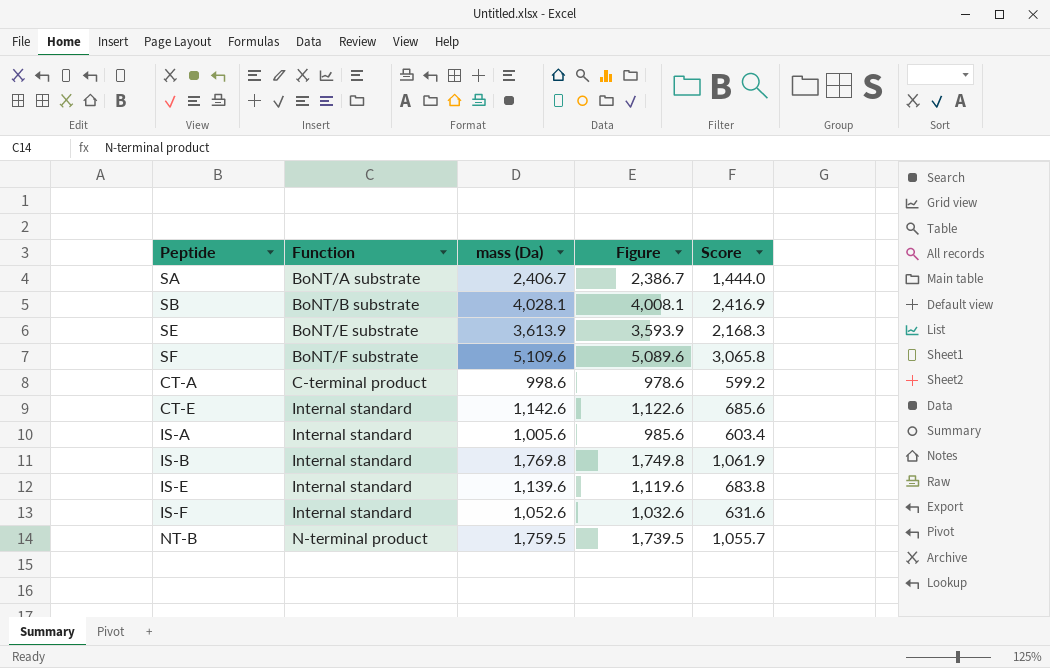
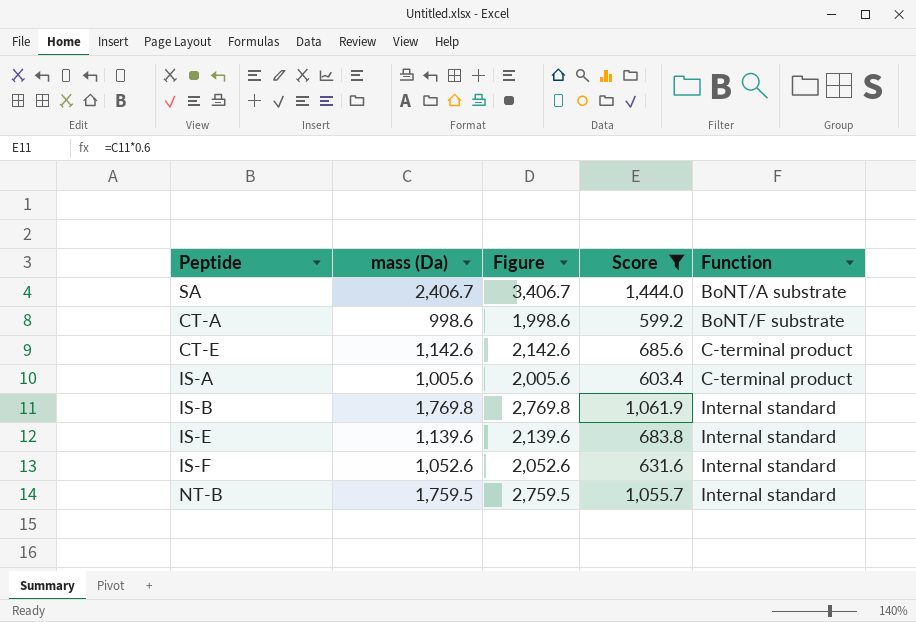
filter: none -> Score <= 1,444.0
column Figure | formula: [mass (Da)] - 20 -> [mass (Da)] + 1000
column Function | position: 2 -> 5
CT-A | Function: C-terminal product -> BoNT/F substrate
CT-E | Function: Internal standard -> C-terminal product
IS-A | Function: Internal standard -> C-terminal product
NT-B | Function: N-terminal product -> Internal standard

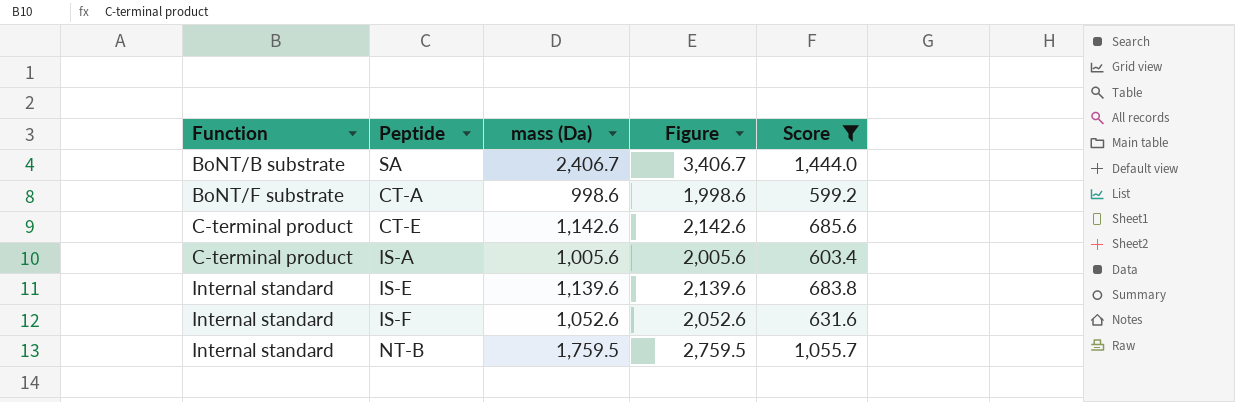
column Function | position: 5 -> 1
row IS-B: 1,769.8 | 2,769.8 | 1,061.9 | Internal standard -> none
SA | Function: BoNT/A substrate -> BoNT/B substrate

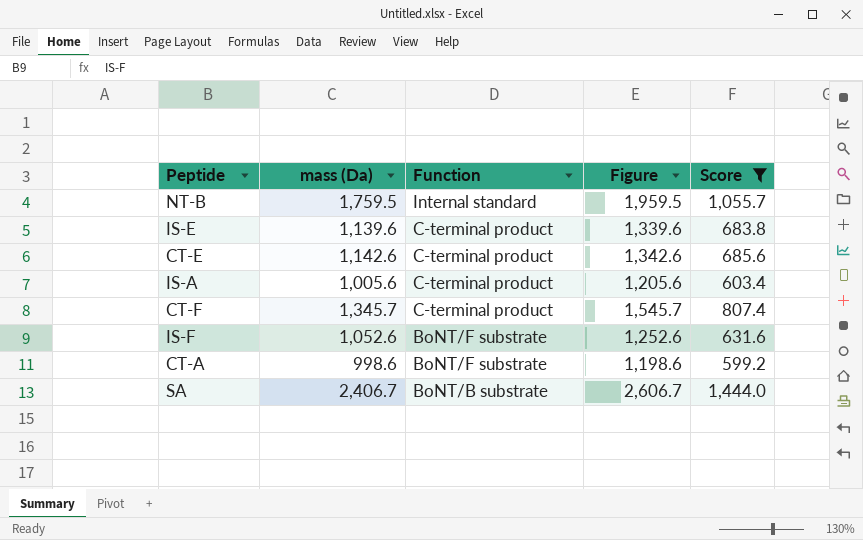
row order: Function ascending -> Function descending
column Function | position: 1 -> 3
column Figure | formula: [mass (Da)] + 1000 -> [mass (Da)] + 200
IS-E | Function: Internal standard -> C-terminal product
row CT-F: none -> 1,345.7 | C-terminal product | 1,545.7 | 807.4
IS-F | Function: Internal standard -> BoNT/F substrate

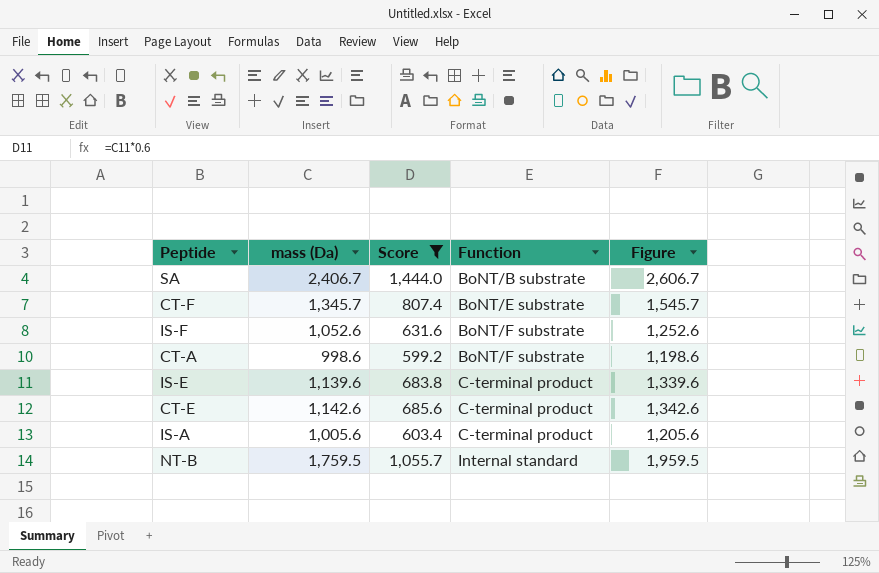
row order: Function descending -> Function ascending
column Score | position: 5 -> 3
CT-F | Function: C-terminal product -> BoNT/E substrate

